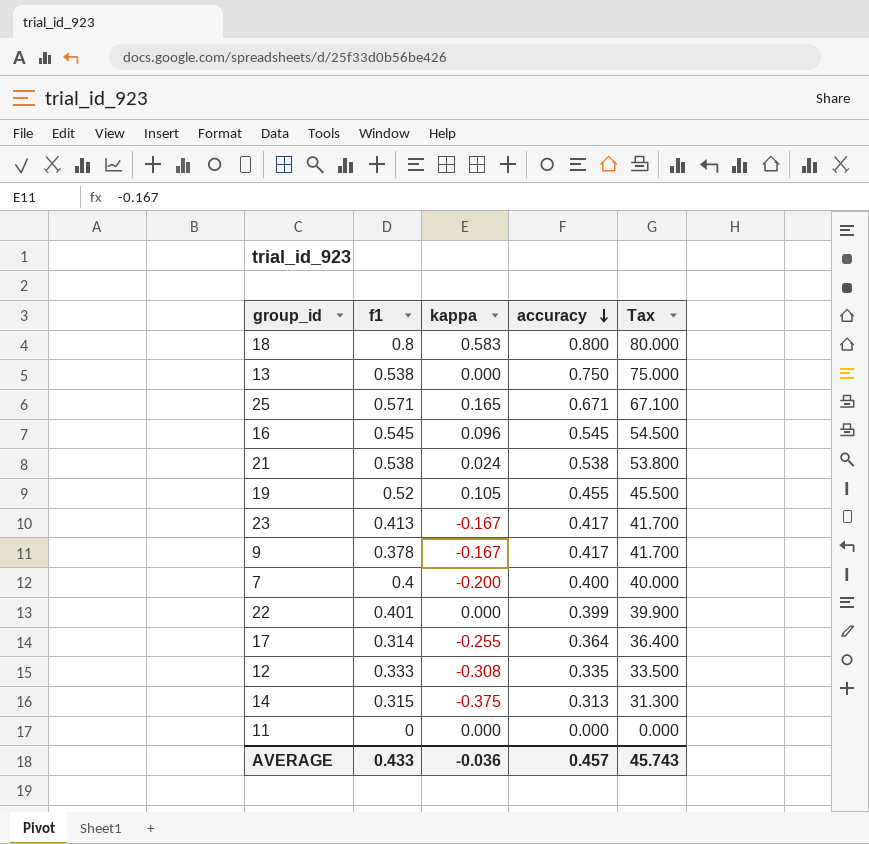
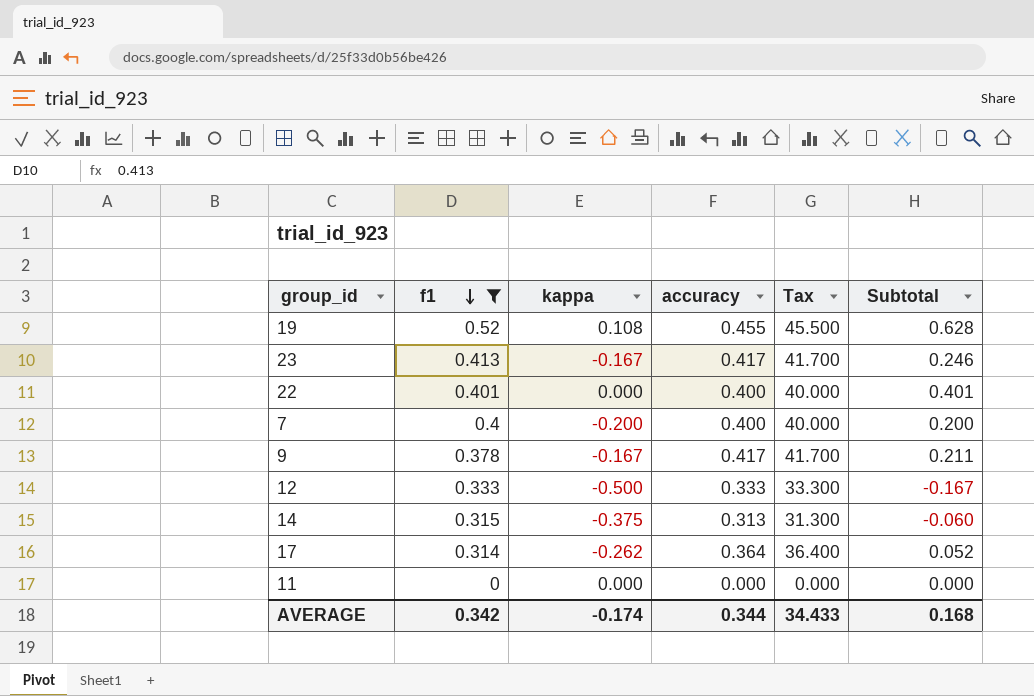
filter: none -> f1 <= 0.52
row order: accuracy descending -> f1 descending
column Subtotal | formula: none -> [f1] + [kappa]
19 | kappa: 0.105 -> 0.108
22 | accuracy: 0.399 -> 0.400
22 | Tax: 39.900 -> 40.000
12 | kappa: -0.308 -> -0.500
12 | accuracy: 0.335 -> 0.333
12 | Tax: 33.500 -> 33.300
17 | kappa: -0.255 -> -0.262
AVERAGE | f1: 0.433 -> 0.342
AVERAGE | kappa: -0.036 -> -0.174
AVERAGE | accuracy: 0.457 -> 0.344
AVERAGE | Tax: 45.743 -> 34.433

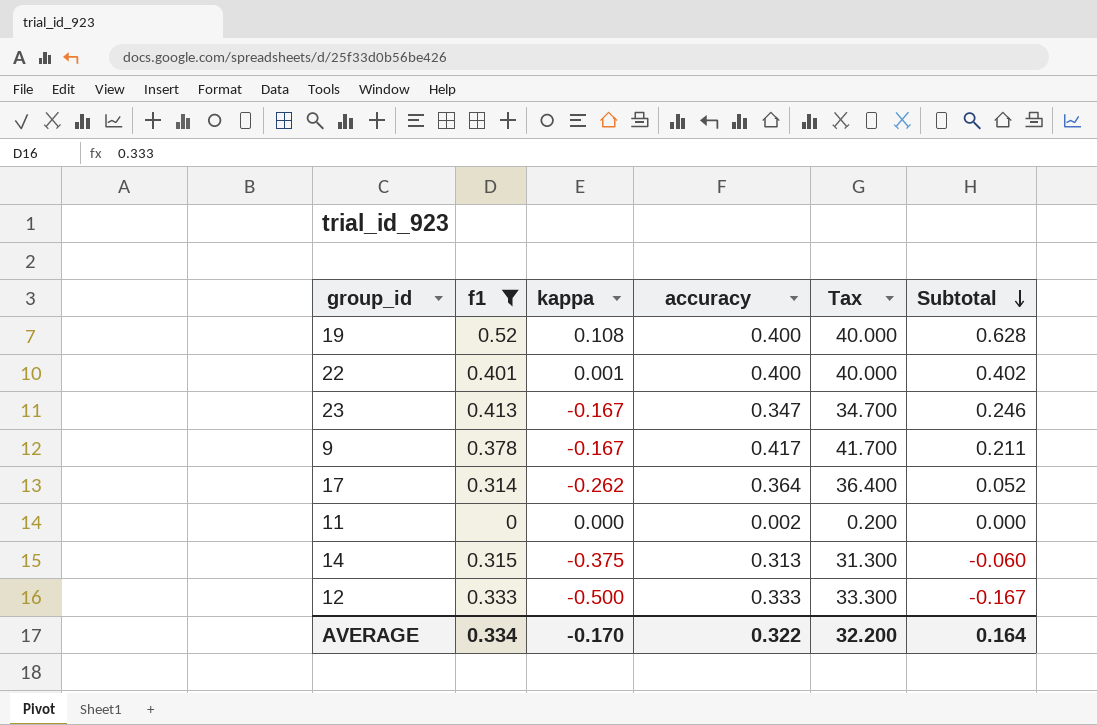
row order: f1 descending -> Subtotal descending
row 7: 0.4 | -0.200 | 0.400 | 40.000 | 0.200 -> none
19 | accuracy: 0.455 -> 0.400
19 | Tax: 45.500 -> 40.000
22 | kappa: 0.000 -> 0.001
22 | Subtotal: 0.401 -> 0.402
23 | accuracy: 0.417 -> 0.347
23 | Tax: 41.700 -> 34.700
11 | accuracy: 0.000 -> 0.002
11 | Tax: 0.000 -> 0.200
AVERAGE | f1: 0.342 -> 0.334
AVERAGE | kappa: -0.174 -> -0.170
AVERAGE | accuracy: 0.344 -> 0.322
AVERAGE | Tax: 34.433 -> 32.200
AVERAGE | Subtotal: 0.168 -> 0.164

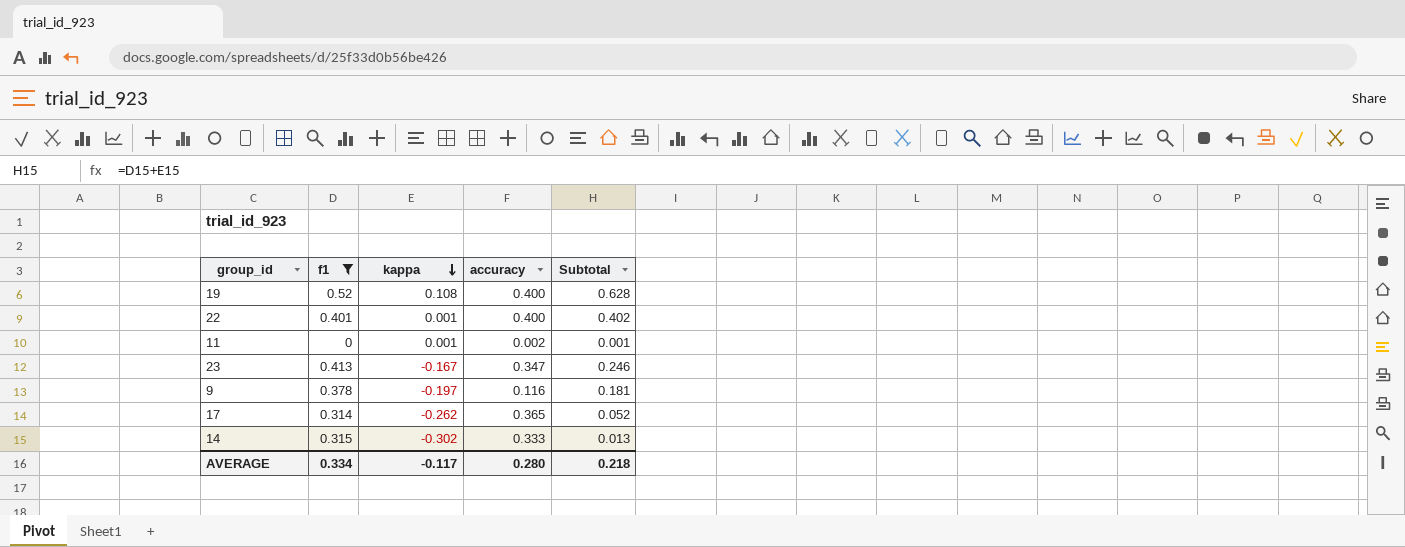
row order: Subtotal descending -> kappa descending
column Tax | formula: [accuracy] * 100 -> none
row 12: 0.333 | -0.500 | 0.333 | 33.300 | -0.167 -> none
11 | kappa: 0.000 -> 0.001
11 | Subtotal: 0.000 -> 0.001
9 | kappa: -0.167 -> -0.197
9 | accuracy: 0.417 -> 0.116
9 | Subtotal: 0.211 -> 0.181
17 | accuracy: 0.364 -> 0.365
14 | kappa: -0.375 -> -0.302
14 | accuracy: 0.313 -> 0.333
14 | Subtotal: -0.060 -> 0.013
AVERAGE | kappa: -0.170 -> -0.117
AVERAGE | accuracy: 0.322 -> 0.280
AVERAGE | Subtotal: 0.164 -> 0.218

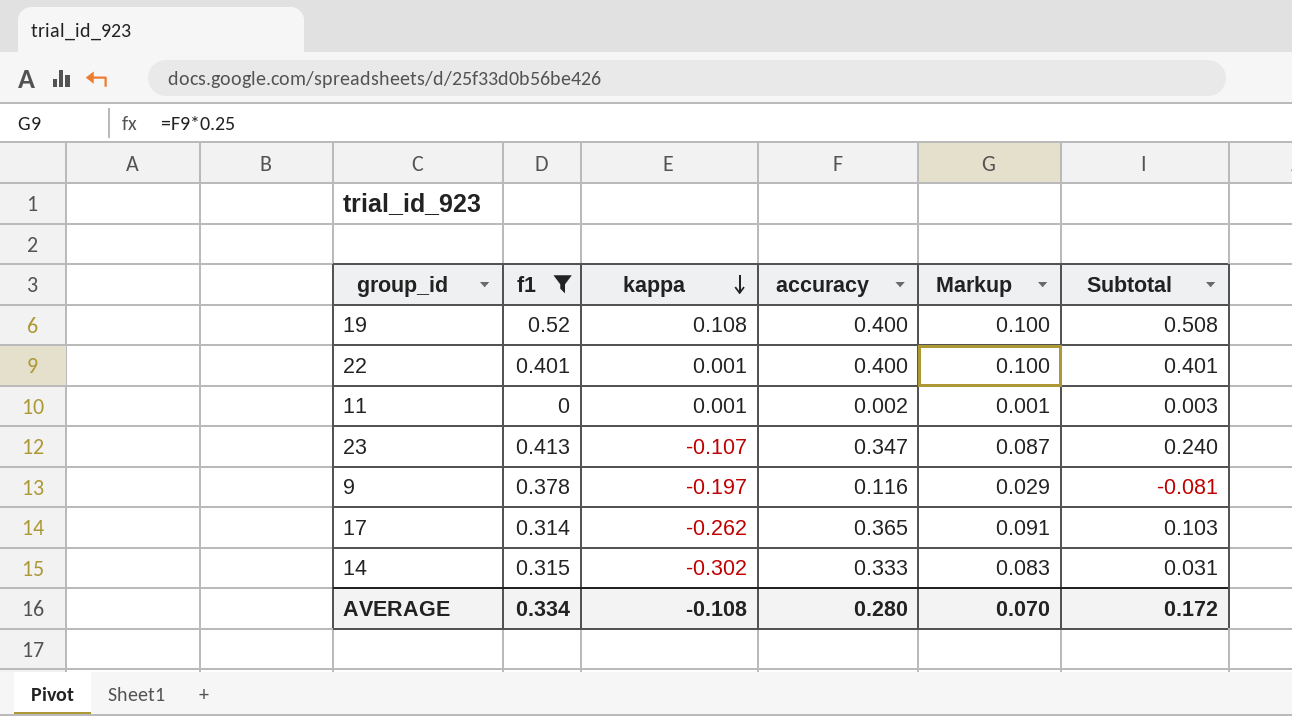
column Markup | formula: none -> [accuracy] * 0.25
column Subtotal | formula: [f1] + [kappa] -> [kappa] + [accuracy]
23 | kappa: -0.167 -> -0.107
AVERAGE | kappa: -0.117 -> -0.108
AVERAGE | Subtotal: 0.218 -> 0.172

